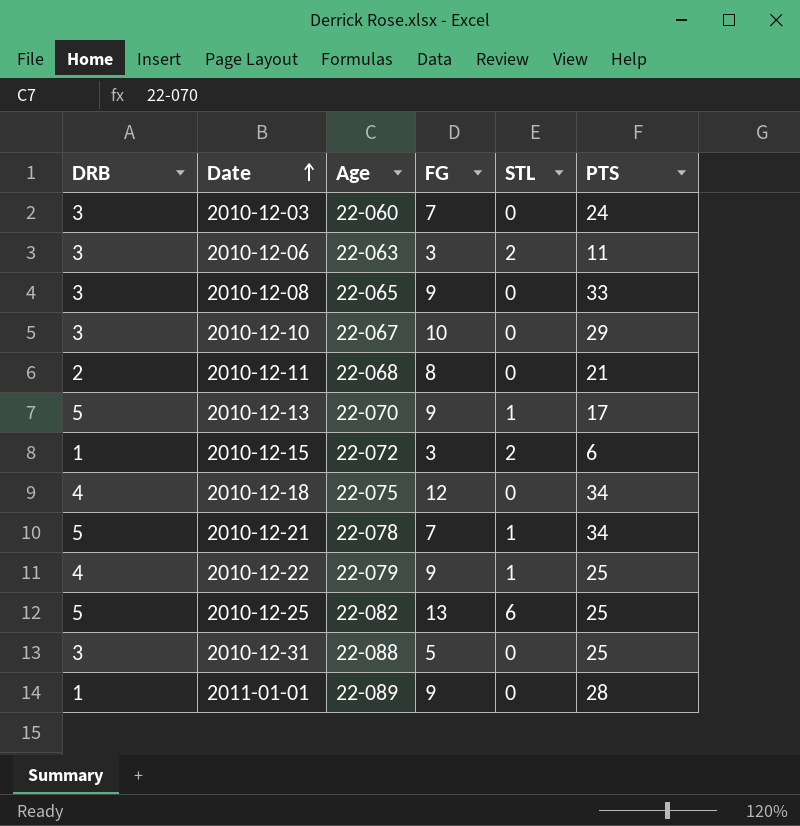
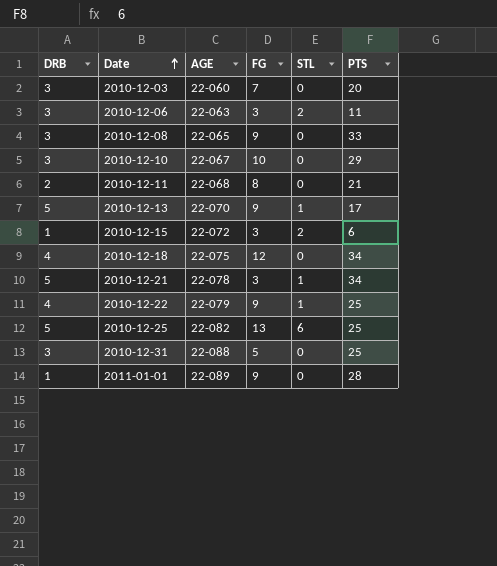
column name: Age -> AGE
2010-12-03 | PTS: 24 -> 20
2010-12-21 | FG: 7 -> 3

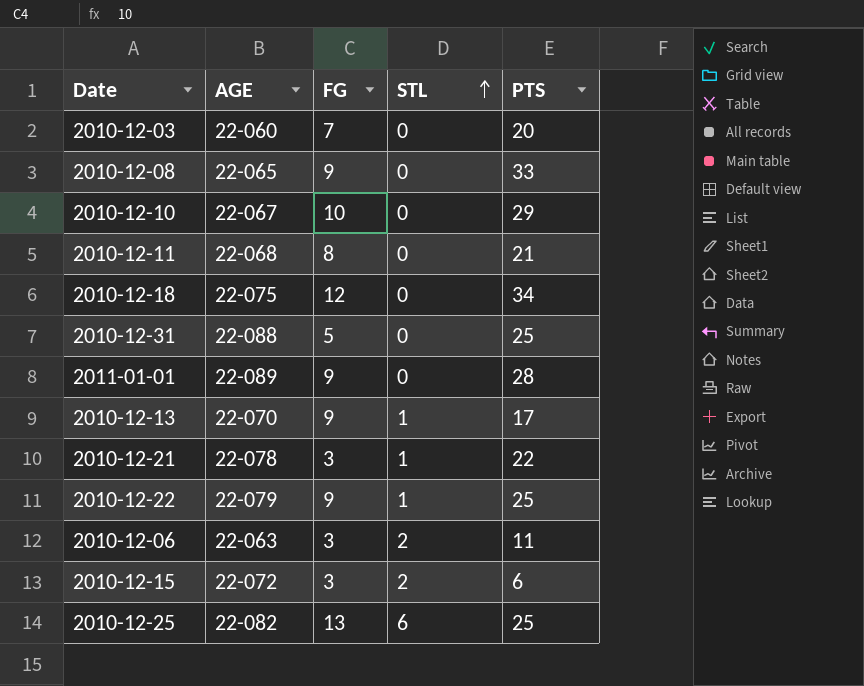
row order: Date ascending -> STL ascending
column DRB | position: 1 -> none
2010-12-21 | PTS: 34 -> 22

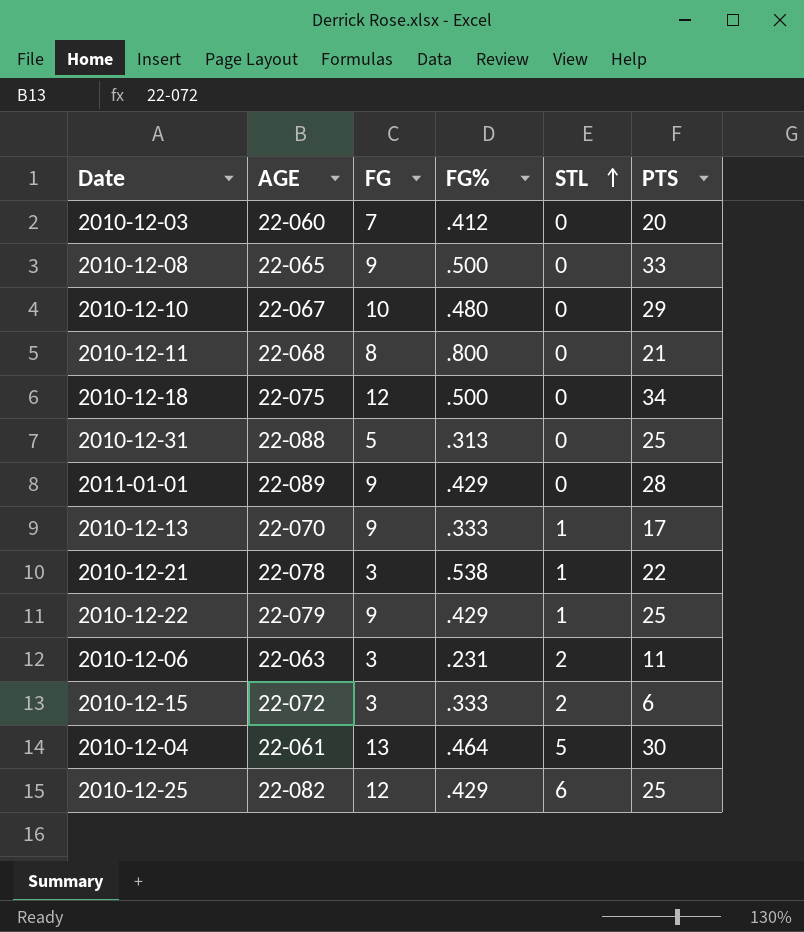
column FG% | position: none -> 4
row 2010-12-04: none -> 22-061 | 13 | .464 | 5 | 30
2010-12-25 | FG: 13 -> 12

